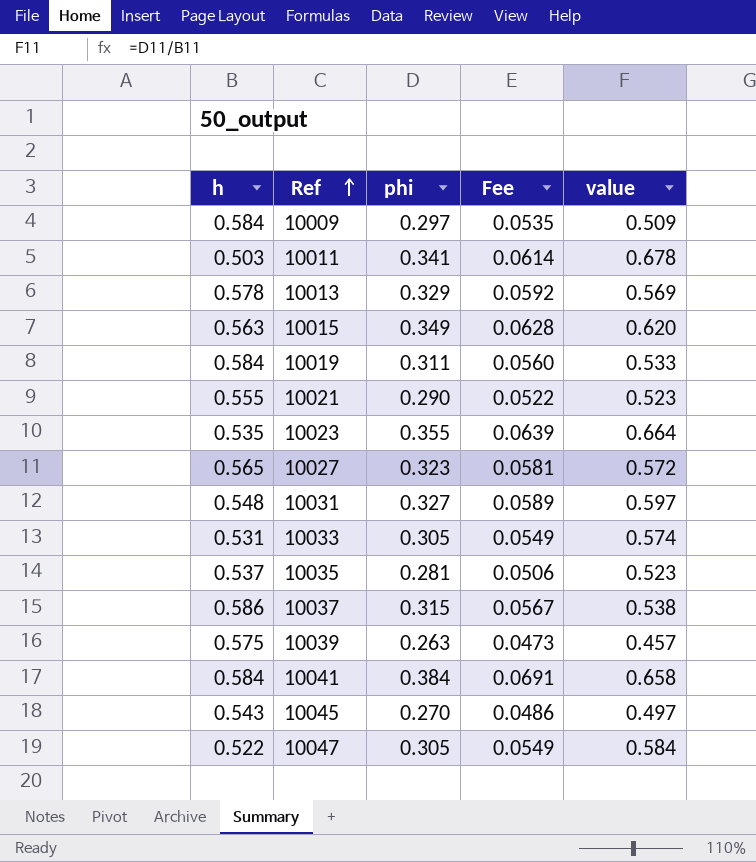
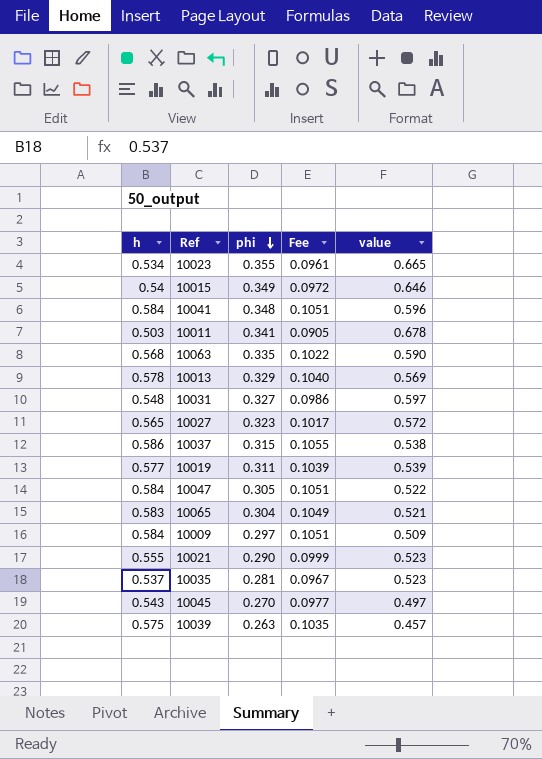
row order: Ref ascending -> phi descending
column Fee | formula: [phi] * 0.18 -> [h] * 0.18
row 10033: 0.531 | 0.305 | 0.0549 | 0.574 -> none
10023 | h: 0.535 -> 0.534
10023 | value: 0.664 -> 0.665
10015 | h: 0.563 -> 0.54
10015 | value: 0.620 -> 0.646
10041 | phi: 0.384 -> 0.348
10041 | value: 0.658 -> 0.596
row 10063: none -> 0.568 | 0.335 | 0.1022 | 0.590
10019 | h: 0.584 -> 0.577
10019 | value: 0.533 -> 0.539
10047 | h: 0.522 -> 0.584
10047 | value: 0.584 -> 0.522
row 10065: none -> 0.583 | 0.304 | 0.1049 | 0.521

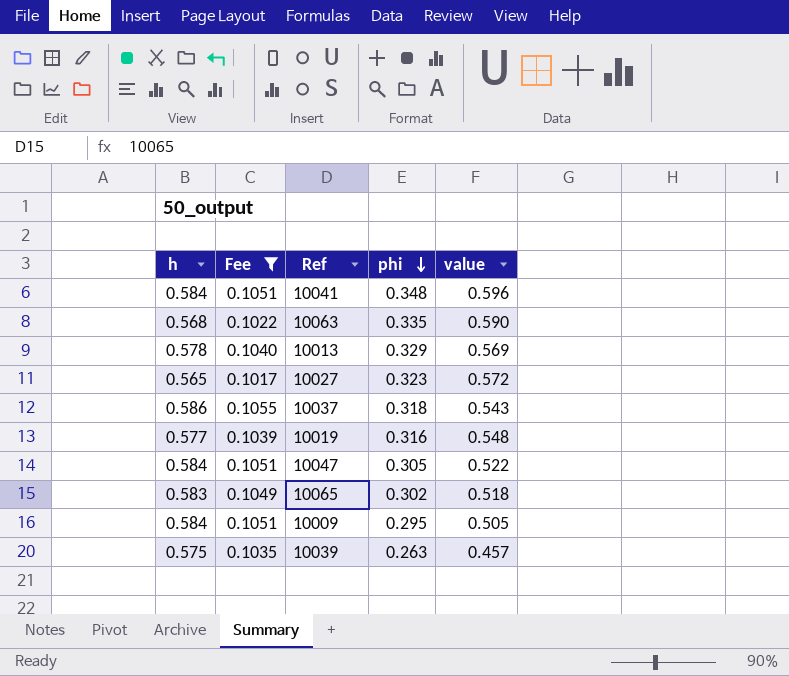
filter: none -> Fee >= 0.1017
column Fee | position: 4 -> 2
10037 | phi: 0.315 -> 0.318
10037 | value: 0.538 -> 0.543
10019 | phi: 0.311 -> 0.316
10019 | value: 0.539 -> 0.548
10065 | phi: 0.304 -> 0.302
10065 | value: 0.521 -> 0.518
10009 | phi: 0.297 -> 0.295
10009 | value: 0.509 -> 0.505

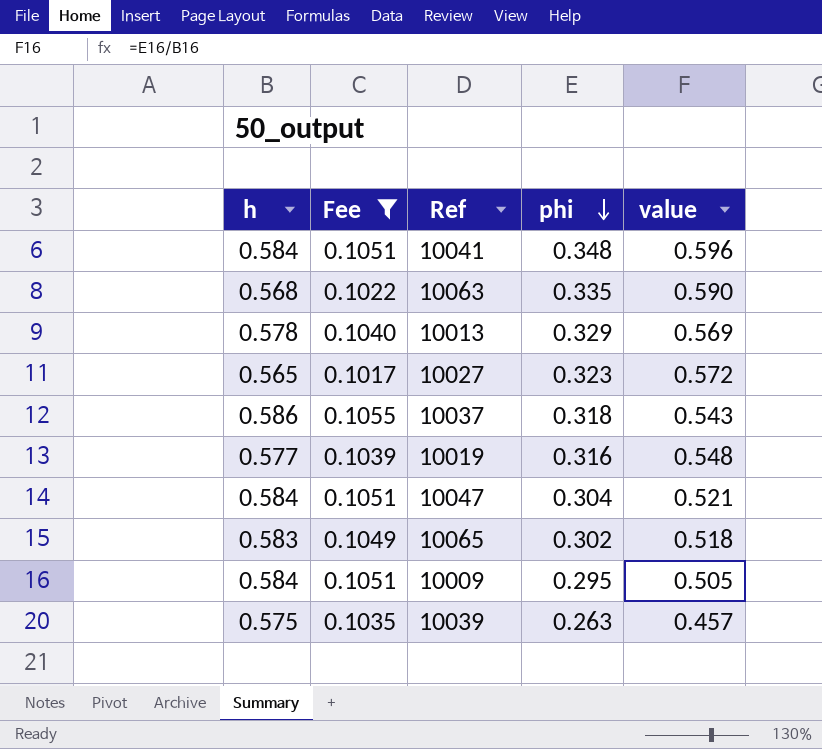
10047 | phi: 0.305 -> 0.304
10047 | value: 0.522 -> 0.521

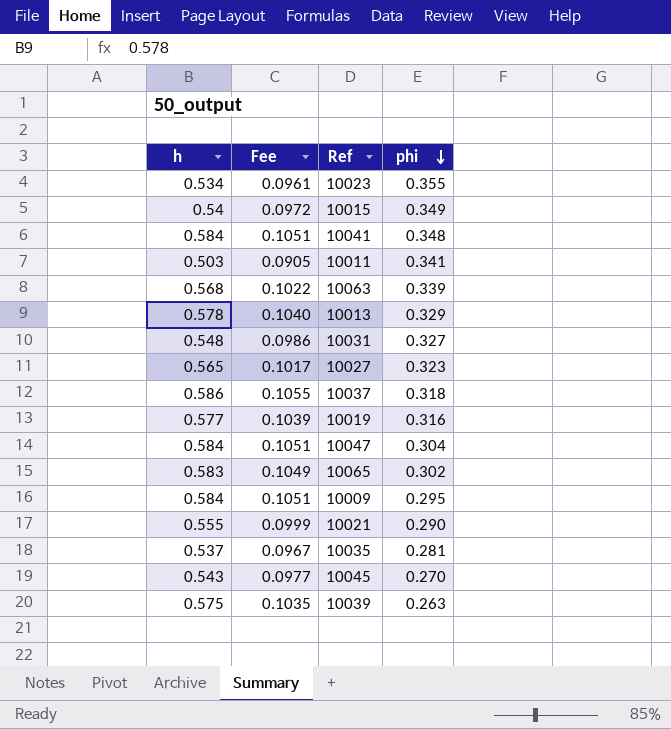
filter: Fee >= 0.1017 -> none
column value | formula: [phi] / [h] -> none
10063 | phi: 0.335 -> 0.339

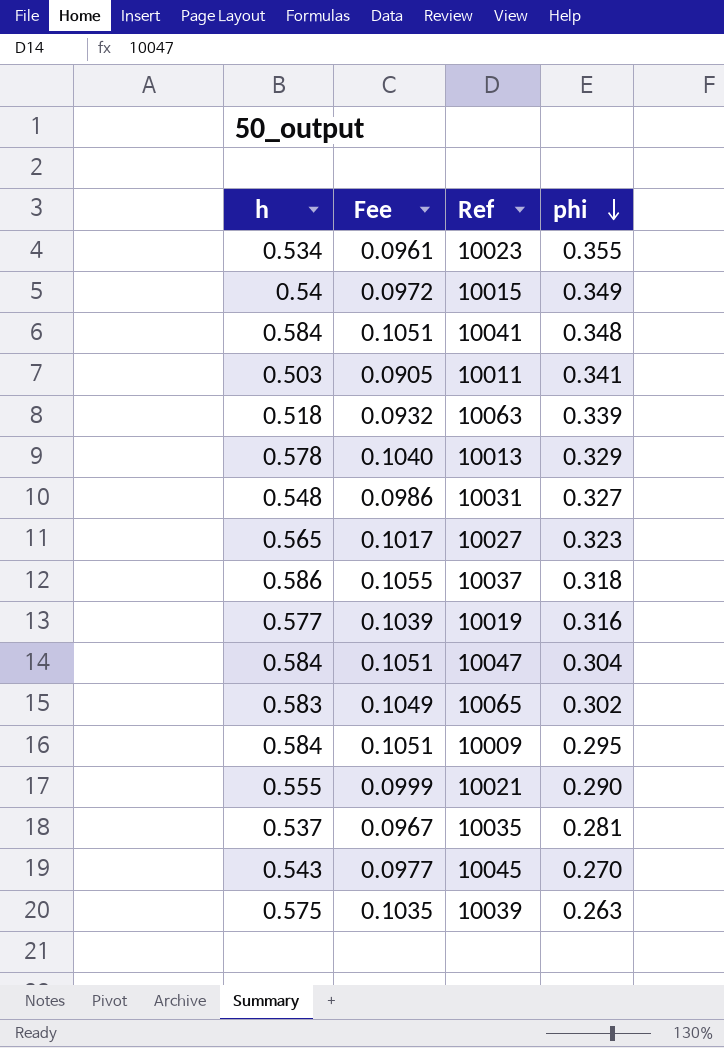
10063 | h: 0.568 -> 0.518
10063 | Fee: 0.1022 -> 0.0932

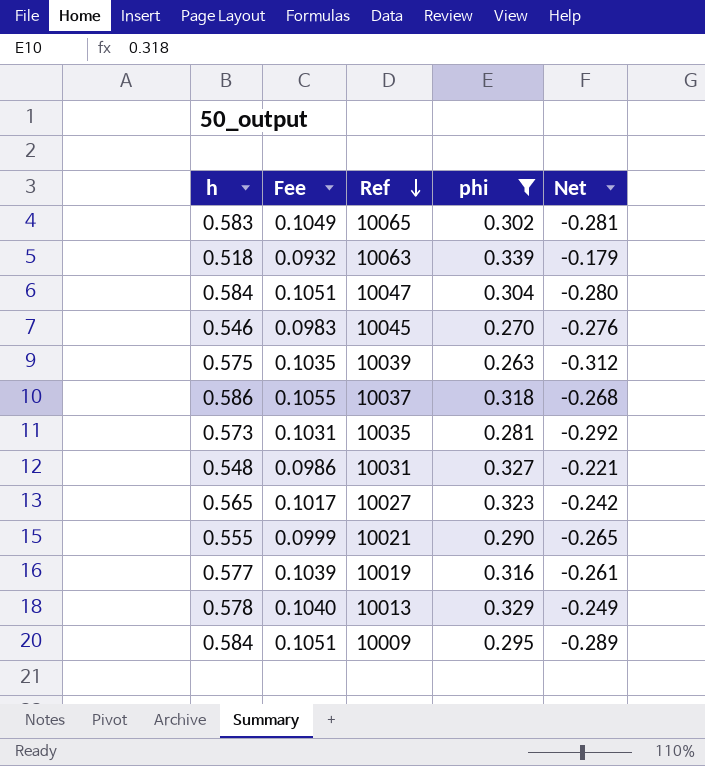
filter: none -> phi <= 0.339
row order: phi descending -> Ref descending
column Net | formula: none -> [phi] - [h]
10045 | h: 0.543 -> 0.546
10045 | Fee: 0.0977 -> 0.0983
10035 | h: 0.537 -> 0.573
10035 | Fee: 0.0967 -> 0.1031

